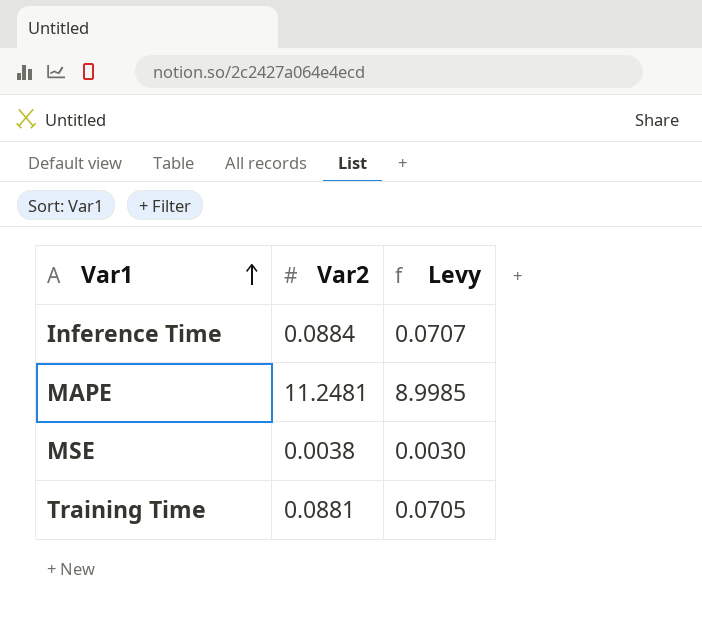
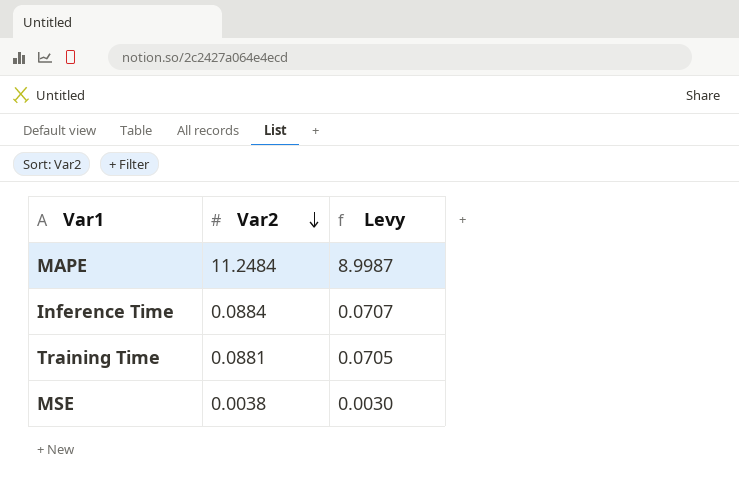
row order: Var1 ascending -> Var2 descending
MAPE | Var2: 11.2481 -> 11.2484
MAPE | Levy: 8.9985 -> 8.9987

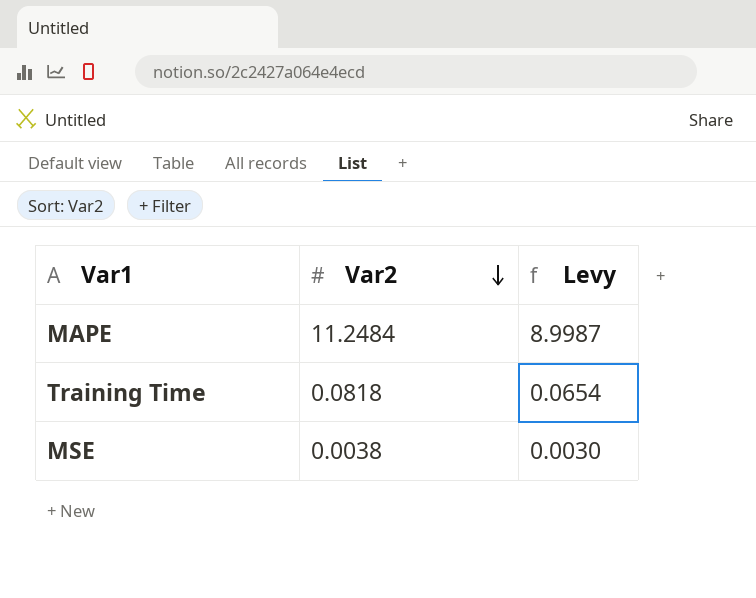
row Inference Time: 0.0884 | 0.0707 -> none
Training Time | Var2: 0.0881 -> 0.0818
Training Time | Levy: 0.0705 -> 0.0654

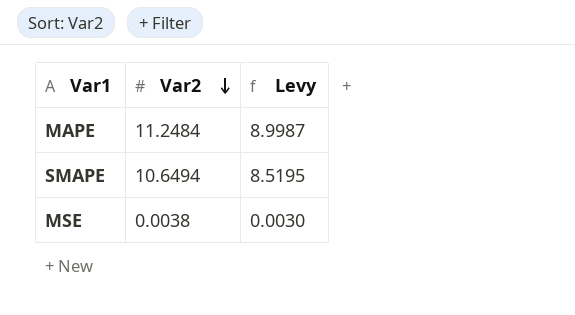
row Training Time: 0.0818 | 0.0654 -> none
row SMAPE: none -> 10.6494 | 8.5195

